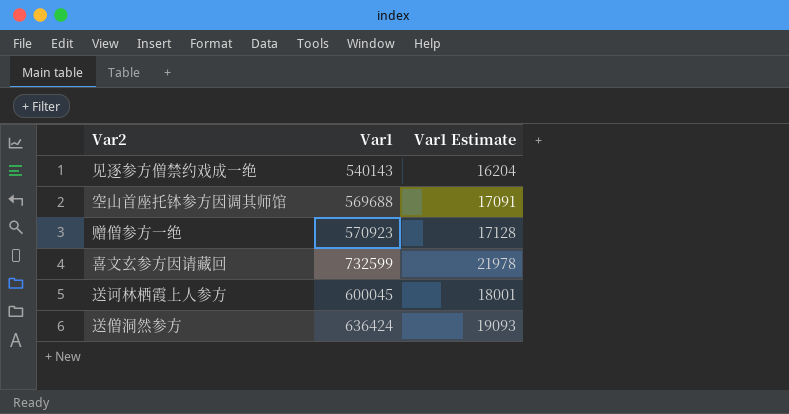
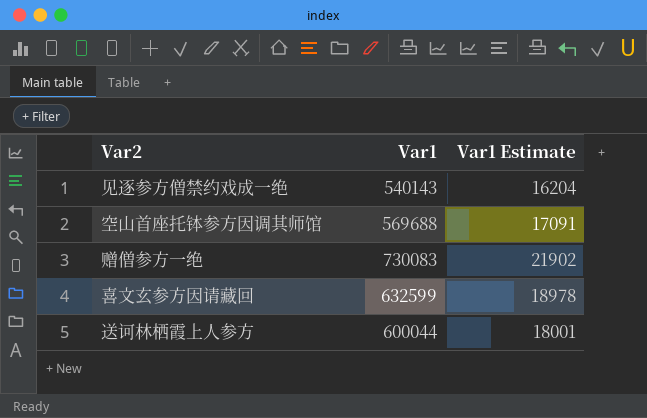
row 送僧洞然参方: 636424 | 19093 -> none
赠僧参方一绝 | Var1: 570923 -> 730083
赠僧参方一绝 | Var1 Estimate: 17128 -> 21902
喜文玄参方因请藏回 | Var1: 732599 -> 632599
喜文玄参方因请藏回 | Var1 Estimate: 21978 -> 18978
送诃林栖霞上人参方 | Var1: 600045 -> 600044

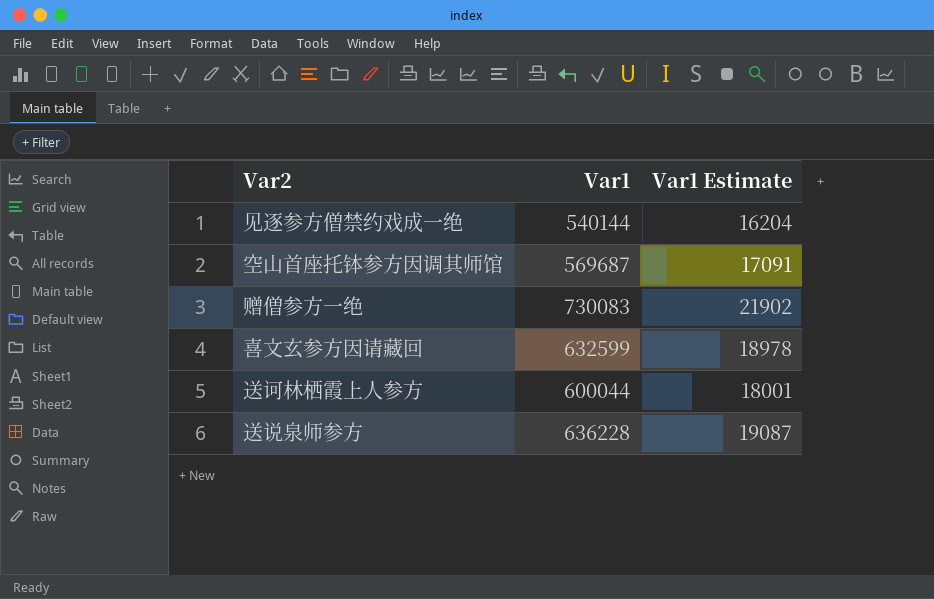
见逐参方僧禁约戏成一绝 | Var1: 540143 -> 540144
空山首座托钵参方因调其师馆 | Var1: 569688 -> 569687
row 送说泉师参方: none -> 636228 | 19087

